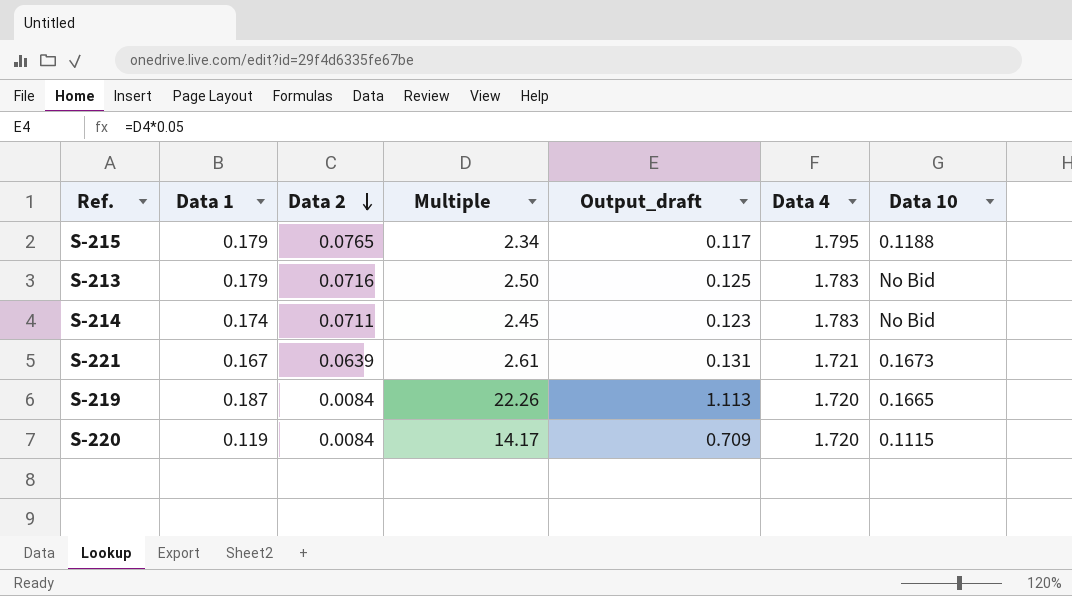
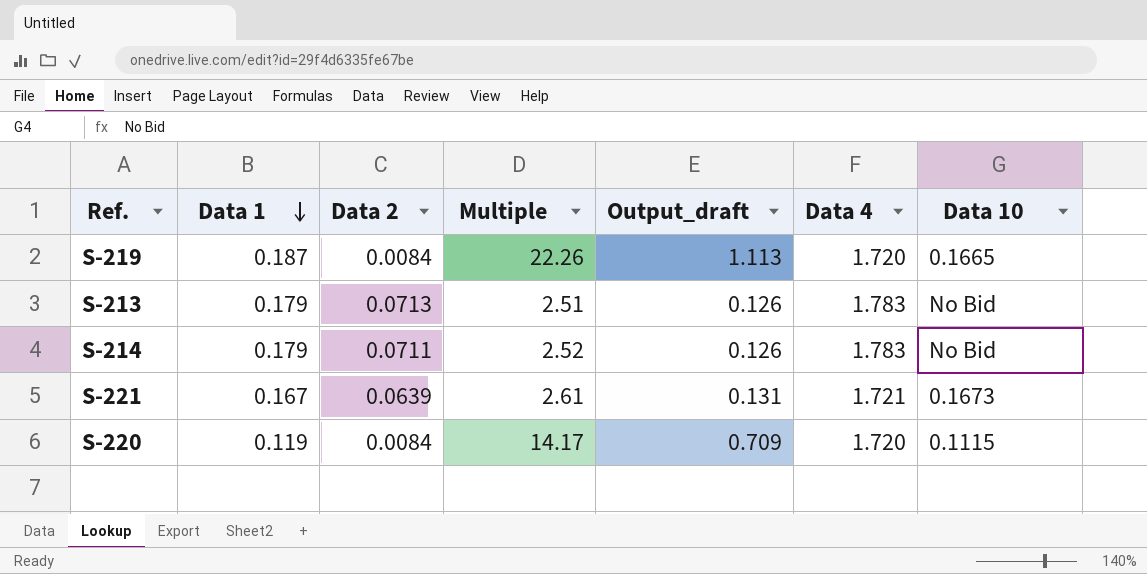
row order: Data 2 descending -> Data 1 descending
row S-215: 0.179 | 0.0765 | 2.34 | 0.117 | 1.795 | 0.1188 -> none
S-213 | Data 2: 0.0716 -> 0.0713
S-213 | Multiple: 2.50 -> 2.51
S-213 | Output_draft: 0.125 -> 0.126
S-214 | Data 1: 0.174 -> 0.179
S-214 | Multiple: 2.45 -> 2.52
S-214 | Output_draft: 0.123 -> 0.126

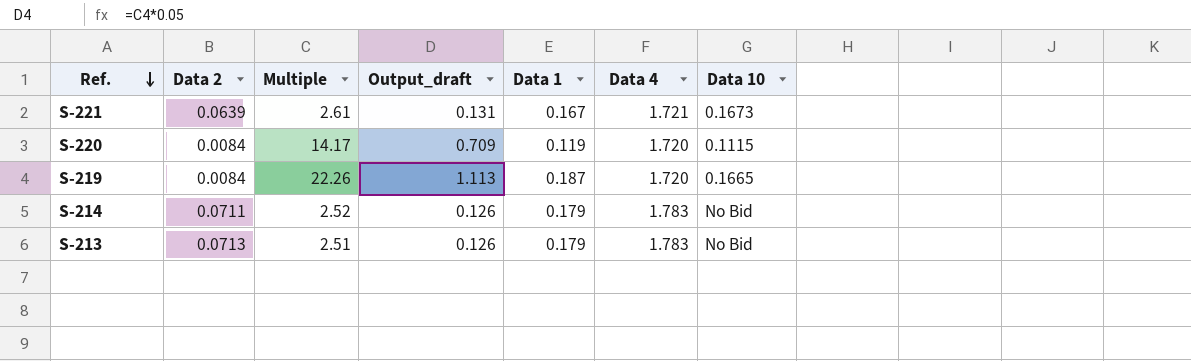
row order: Data 1 descending -> Ref. descending
column Data 1 | position: 2 -> 5

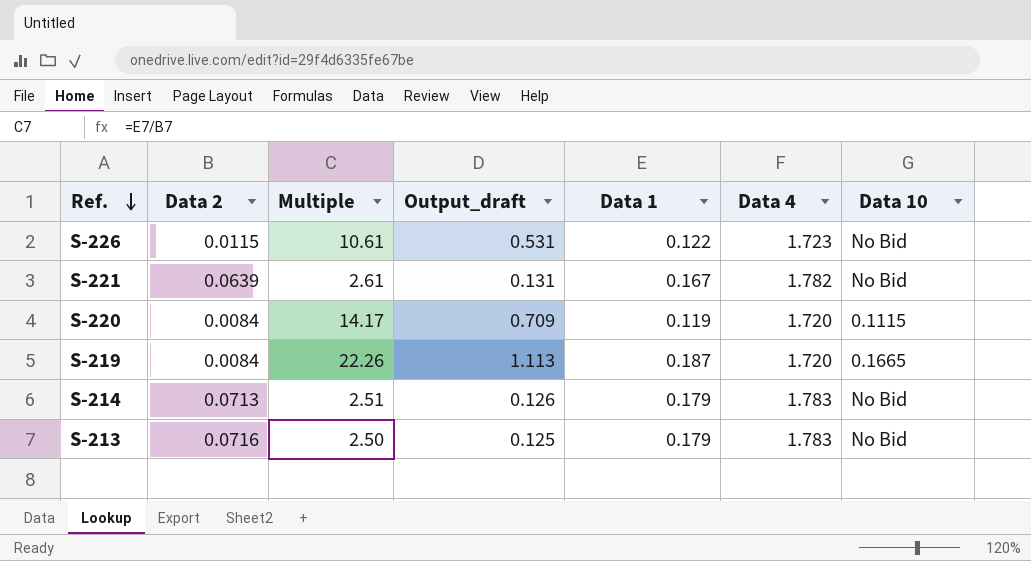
row S-226: none -> 0.0115 | 10.61 | 0.531 | 0.122 | 1.723 | No Bid
S-221 | Data 4: 1.721 -> 1.782
S-221 | Data 10: 0.1673 -> No Bid
S-214 | Data 2: 0.0711 -> 0.0713
S-214 | Multiple: 2.52 -> 2.51
S-213 | Data 2: 0.0713 -> 0.0716
S-213 | Multiple: 2.51 -> 2.50
S-213 | Output_draft: 0.126 -> 0.125

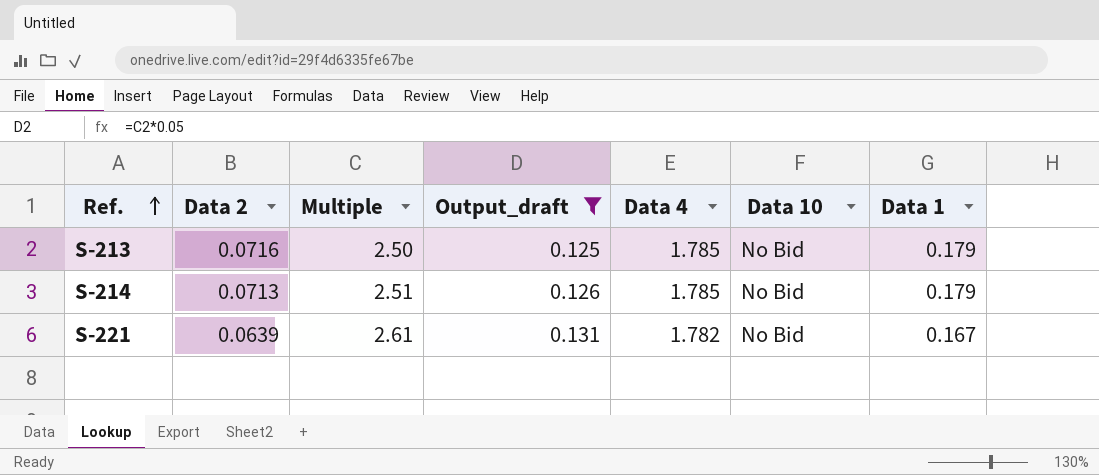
filter: none -> Output_draft <= 0.131
row order: Ref. descending -> Ref. ascending
column Data 1 | position: 5 -> 7
S-213 | Data 4: 1.783 -> 1.785
S-214 | Data 4: 1.783 -> 1.785

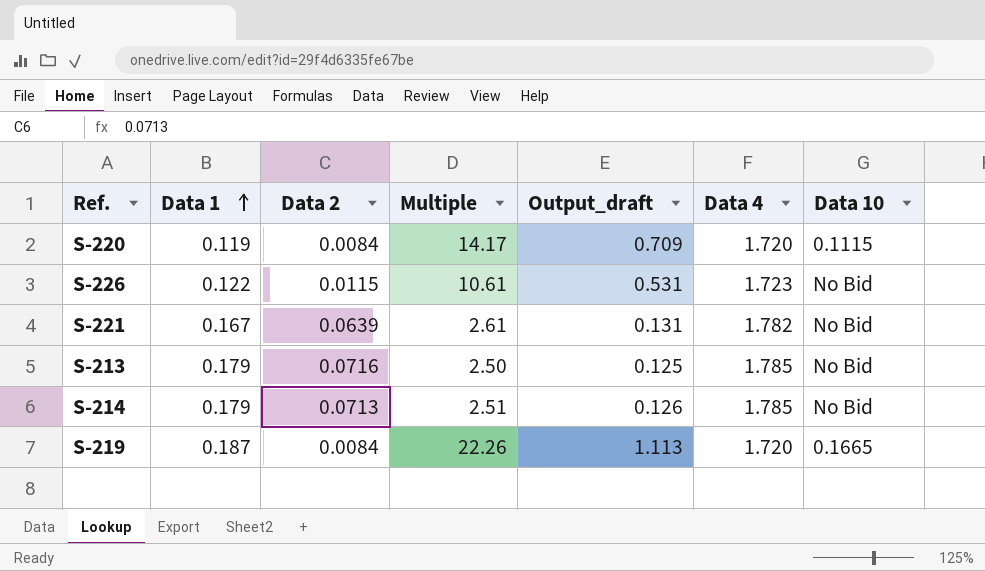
filter: Output_draft <= 0.131 -> none
row order: Ref. ascending -> Data 1 ascending
column Data 1 | position: 7 -> 2

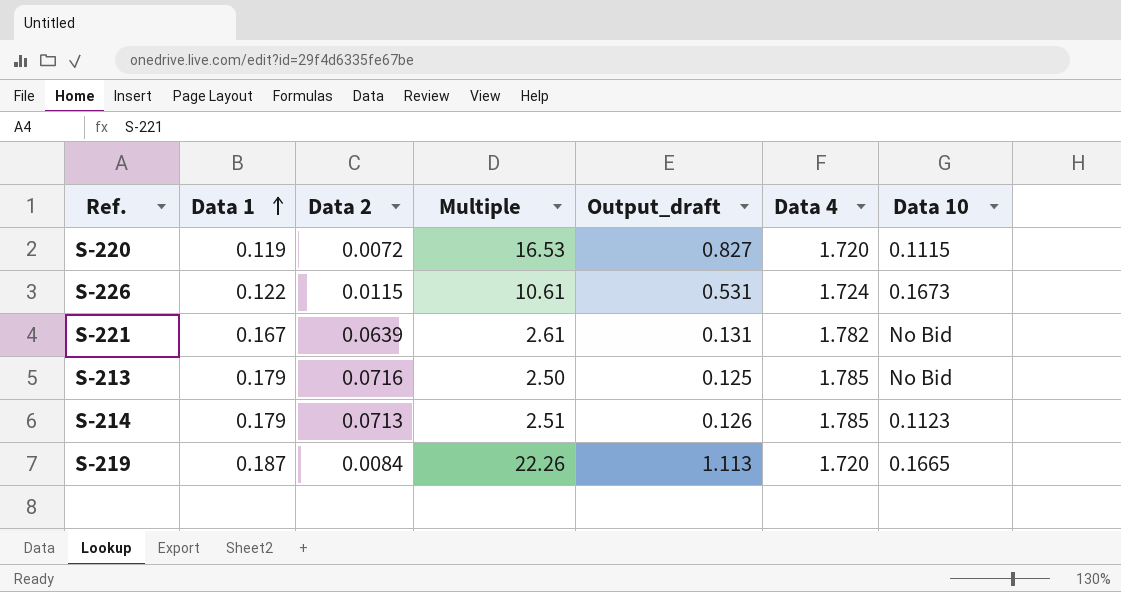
S-220 | Data 2: 0.0084 -> 0.0072
S-220 | Multiple: 14.17 -> 16.53
S-220 | Output_draft: 0.709 -> 0.827
S-226 | Data 4: 1.723 -> 1.724
S-226 | Data 10: No Bid -> 0.1673
S-214 | Data 10: No Bid -> 0.1123

